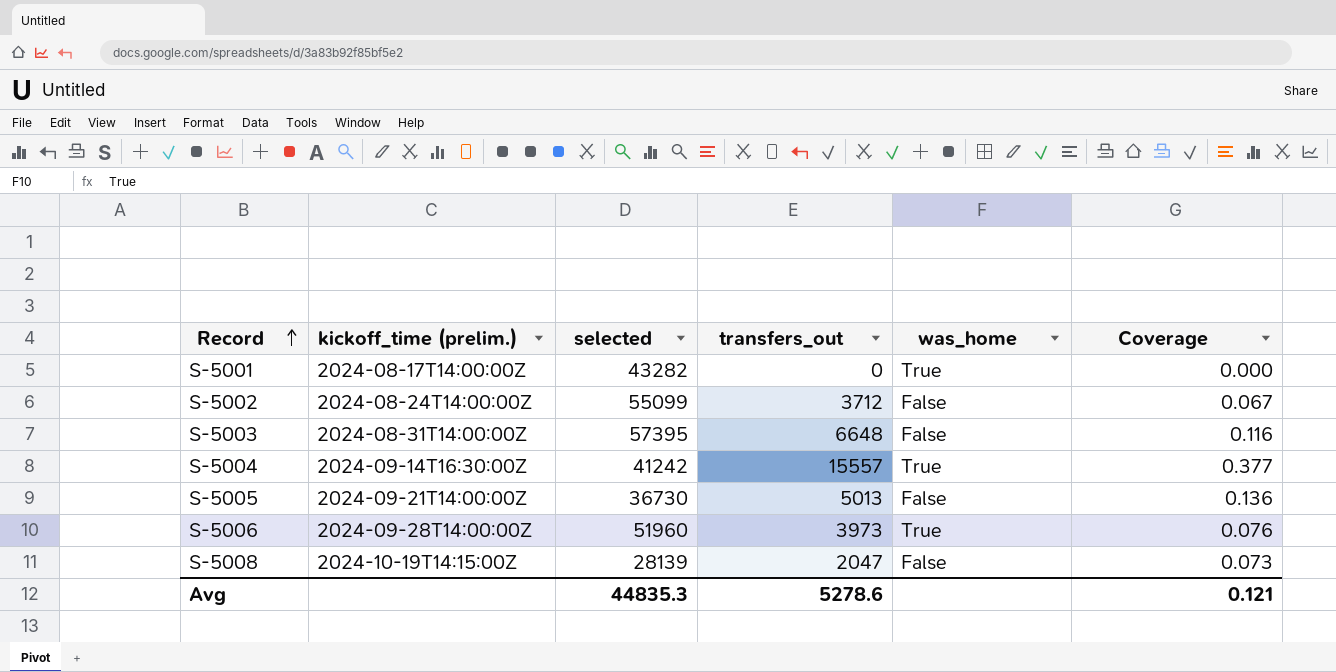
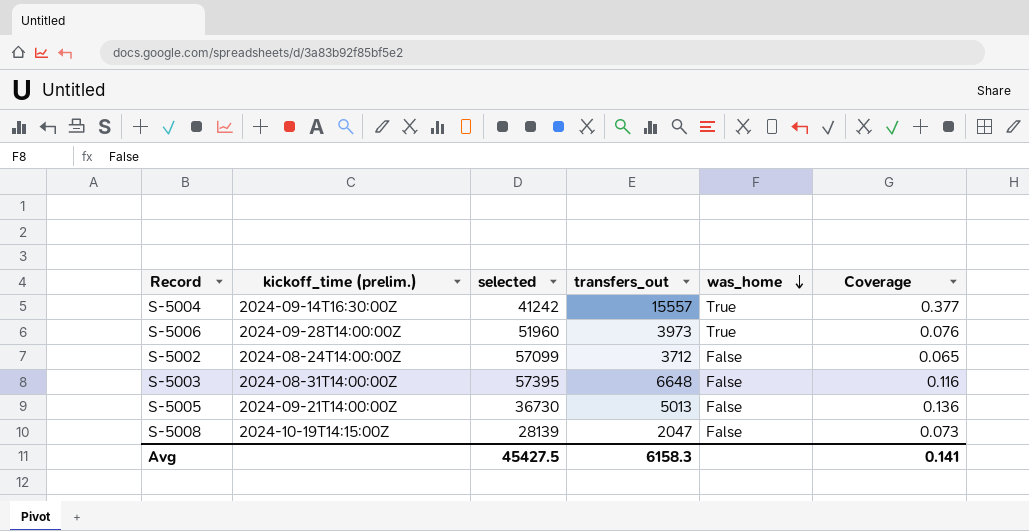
row order: Record ascending -> was_home descending
row S-5001: 2024-08-17T14:00:00Z | 43282 | 0 | True | 0.000 -> none
S-5002 | selected: 55099 -> 57099
S-5002 | Coverage: 0.067 -> 0.065
Avg | selected: 44835.3 -> 45427.5
Avg | transfers_out: 5278.6 -> 6158.3
Avg | Coverage: 0.121 -> 0.141

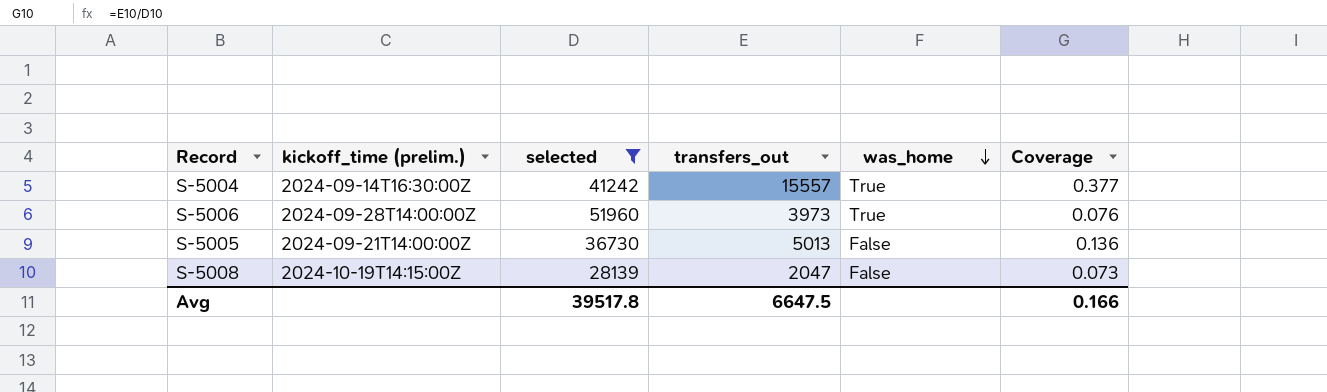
filter: none -> selected <= 51960
Avg | selected: 45427.5 -> 39517.8
Avg | transfers_out: 6158.3 -> 6647.5
Avg | Coverage: 0.141 -> 0.166

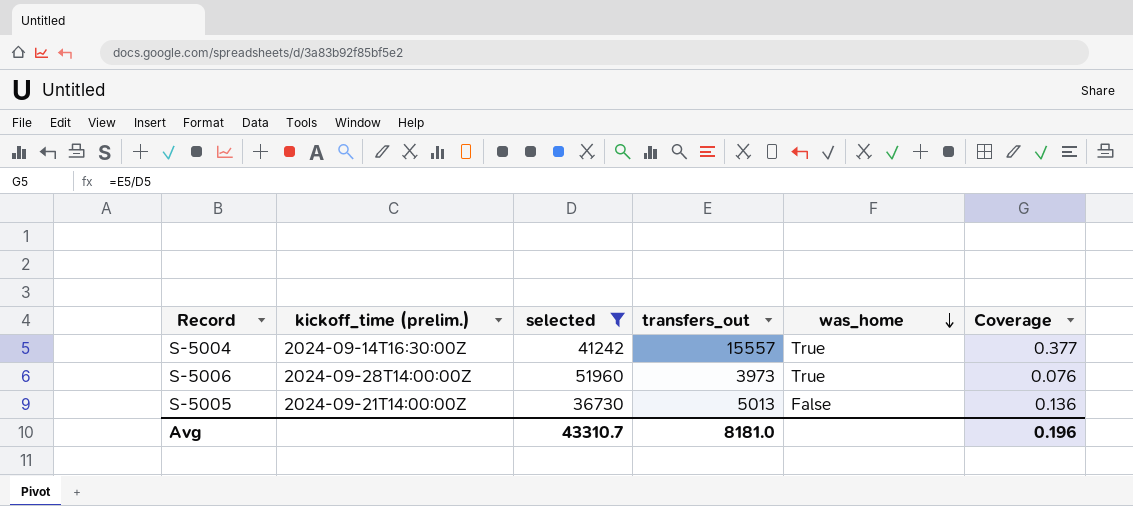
row S-5008: 2024-10-19T14:15:00Z | 28139 | 2047 | False | 0.073 -> none
Avg | selected: 39517.8 -> 43310.7
Avg | transfers_out: 6647.5 -> 8181.0
Avg | Coverage: 0.166 -> 0.196

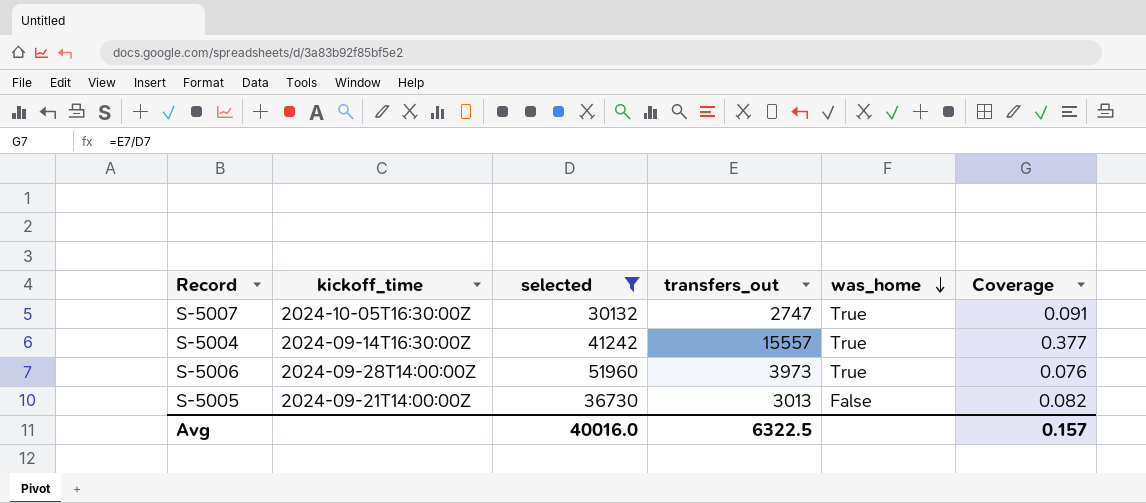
column name: kickoff_time (prelim.) -> kickoff_time
row S-5007: none -> 2024-10-05T16:30:00Z | 30132 | 2747 | True | 0.091
S-5005 | transfers_out: 5013 -> 3013
S-5005 | Coverage: 0.136 -> 0.082
Avg | selected: 43310.7 -> 40016.0
Avg | transfers_out: 8181.0 -> 6322.5
Avg | Coverage: 0.196 -> 0.157

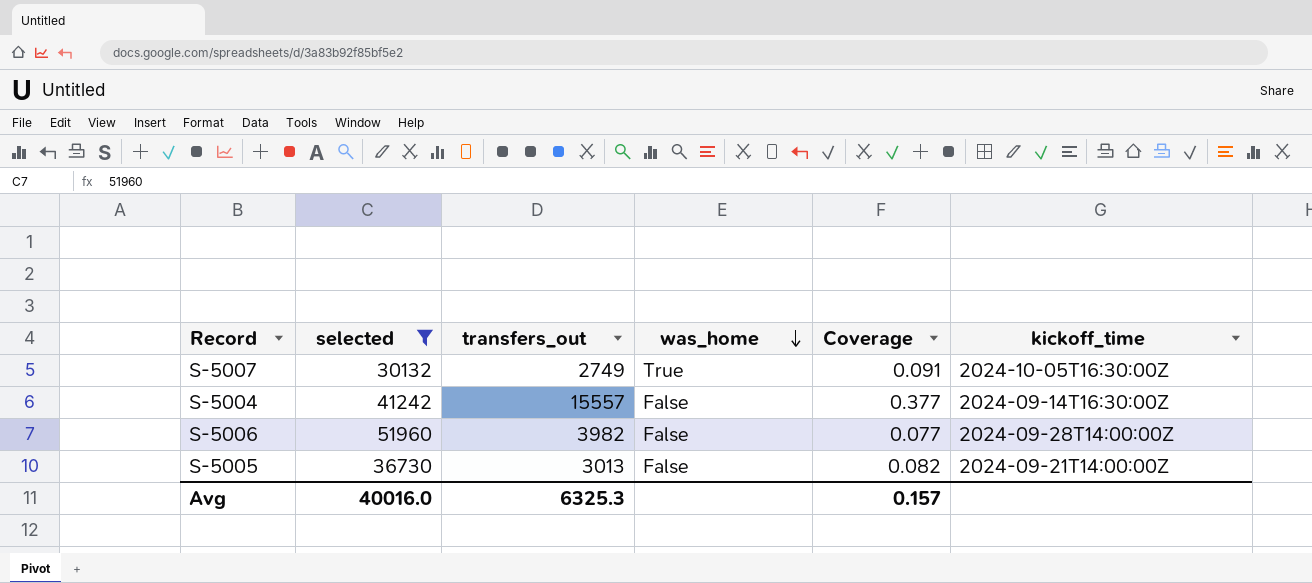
column kickoff_time | position: 2 -> 6
S-5007 | transfers_out: 2747 -> 2749
S-5004 | was_home: True -> False
S-5006 | transfers_out: 3973 -> 3982
S-5006 | was_home: True -> False
S-5006 | Coverage: 0.076 -> 0.077
Avg | transfers_out: 6322.5 -> 6325.3

